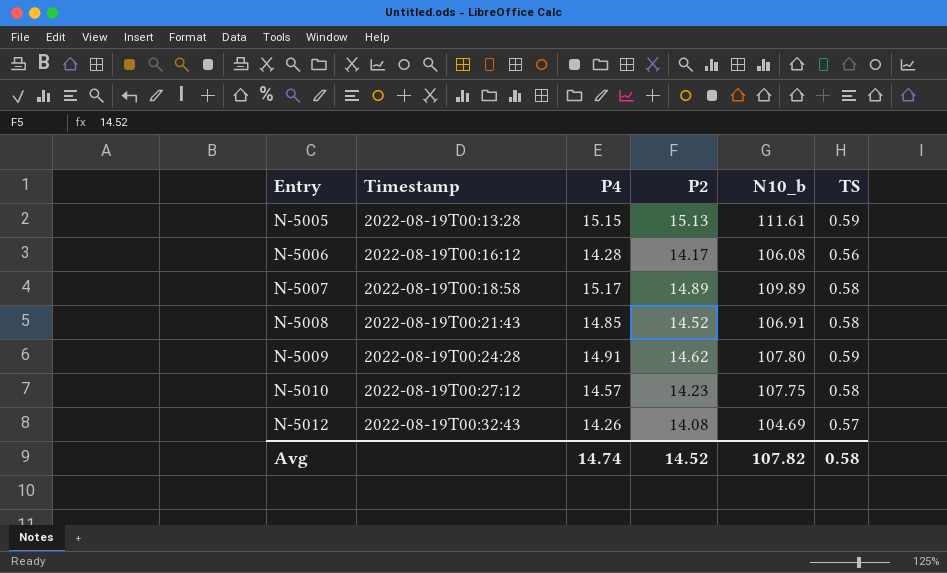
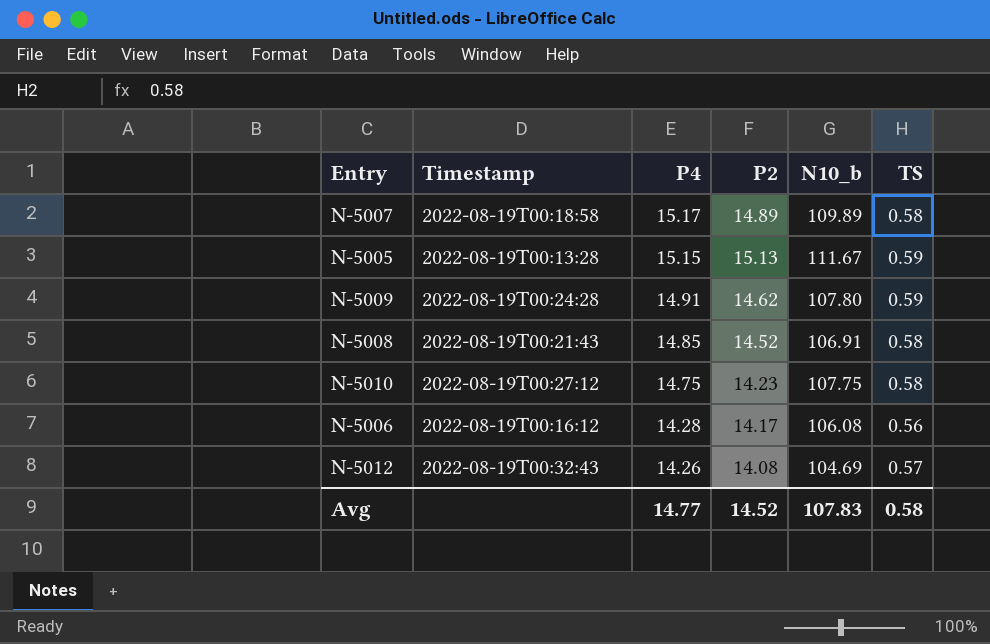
row order: Entry ascending -> P4 descending
N-5005 | N10_b: 111.61 -> 111.67
N-5010 | P4: 14.57 -> 14.75
Avg | P4: 14.74 -> 14.77
Avg | N10_b: 107.82 -> 107.83

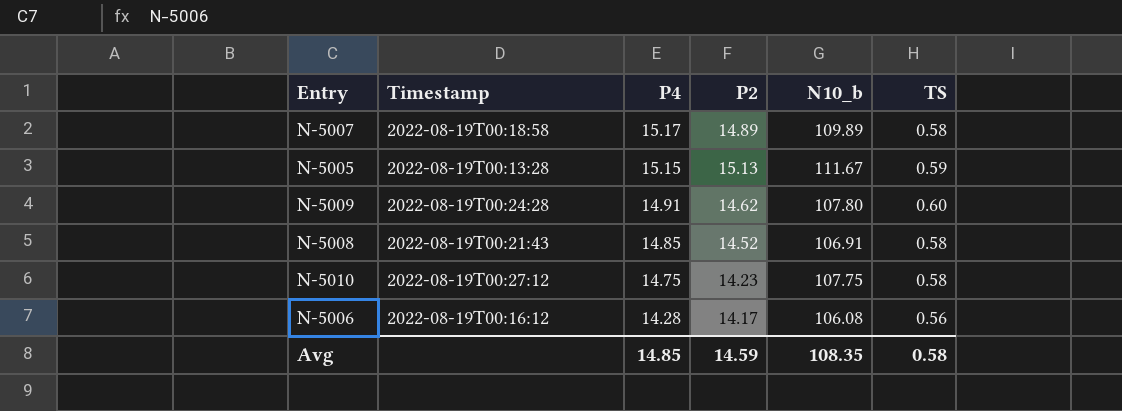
row N-5012: 2022-08-19T00:32:43 | 14.26 | 14.08 | 104.69 | 0.57 -> none
N-5009 | TS: 0.59 -> 0.60
Avg | P4: 14.77 -> 14.85
Avg | P2: 14.52 -> 14.59
Avg | N10_b: 107.83 -> 108.35

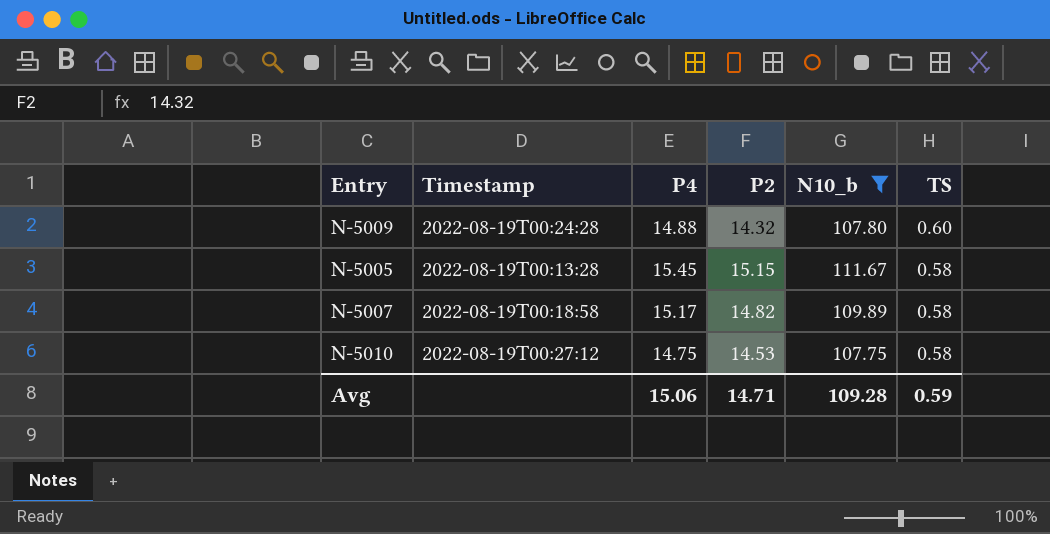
filter: none -> N10_b >= 107.75
row order: P4 descending -> TS descending
N-5009 | P4: 14.91 -> 14.88
N-5009 | P2: 14.62 -> 14.32
N-5005 | P4: 15.15 -> 15.45
N-5005 | P2: 15.13 -> 15.15
N-5005 | TS: 0.59 -> 0.58
N-5007 | P2: 14.89 -> 14.82
N-5010 | P2: 14.23 -> 14.53
Avg | P4: 14.85 -> 15.06
Avg | P2: 14.59 -> 14.71
Avg | N10_b: 108.35 -> 109.28
Avg | TS: 0.58 -> 0.59

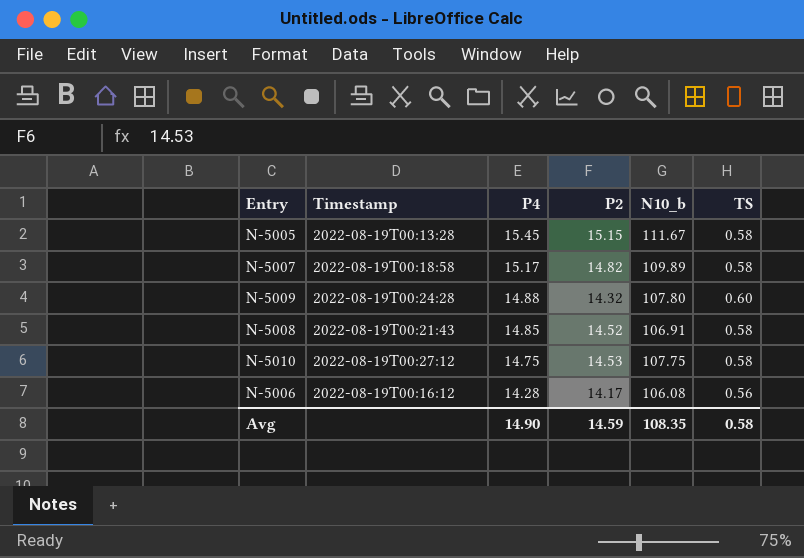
filter: N10_b >= 107.75 -> none
row order: TS descending -> P4 descending
Avg | P4: 15.06 -> 14.90
Avg | P2: 14.71 -> 14.59
Avg | N10_b: 109.28 -> 108.35
Avg | TS: 0.59 -> 0.58

